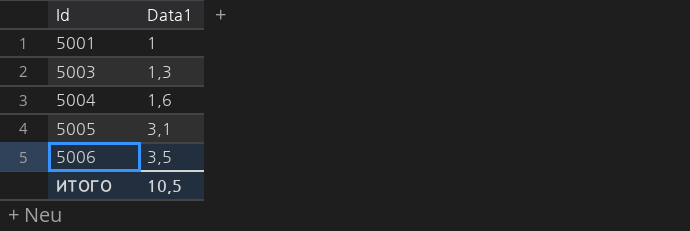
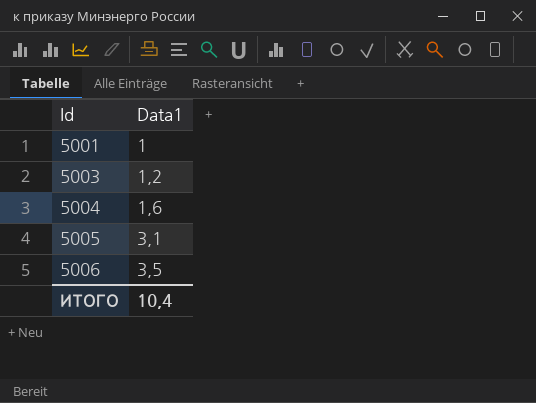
5003 | Data1: 1,3 -> 1,2
ИТОГО | Data1: 10,5 -> 10,4

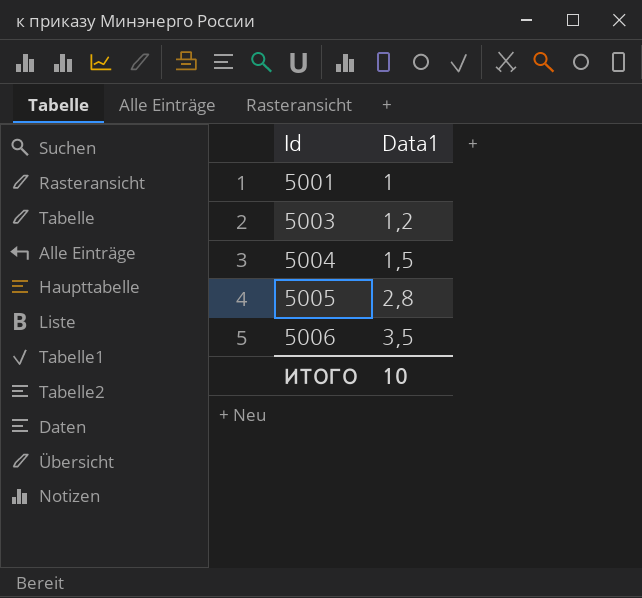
5004 | Data1: 1,6 -> 1,5
5005 | Data1: 3,1 -> 2,8
ИТОГО | Data1: 10,4 -> 10

